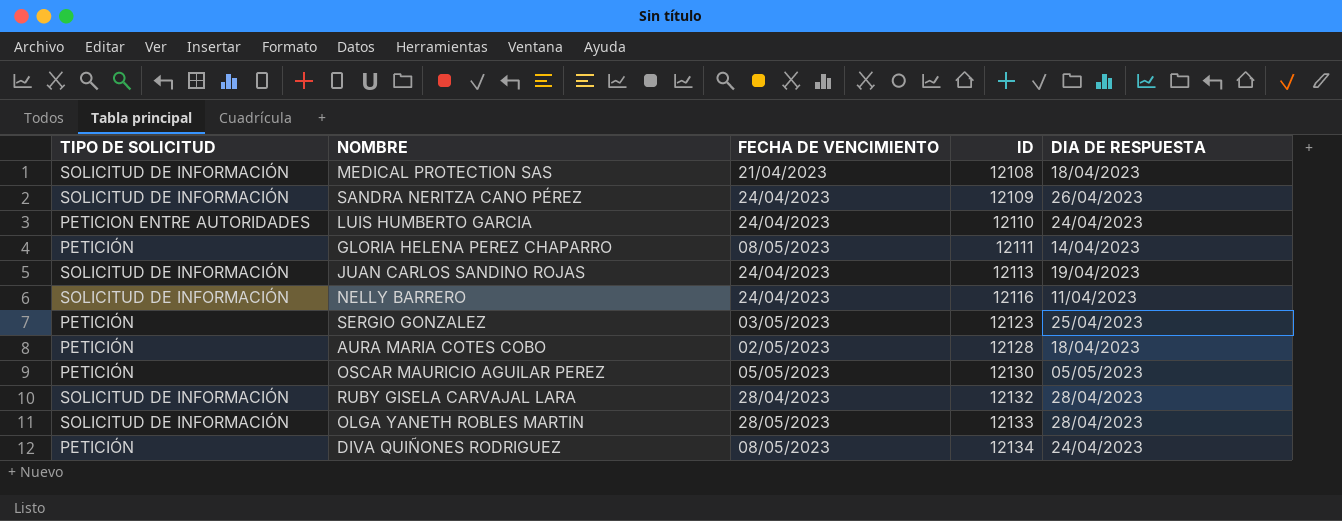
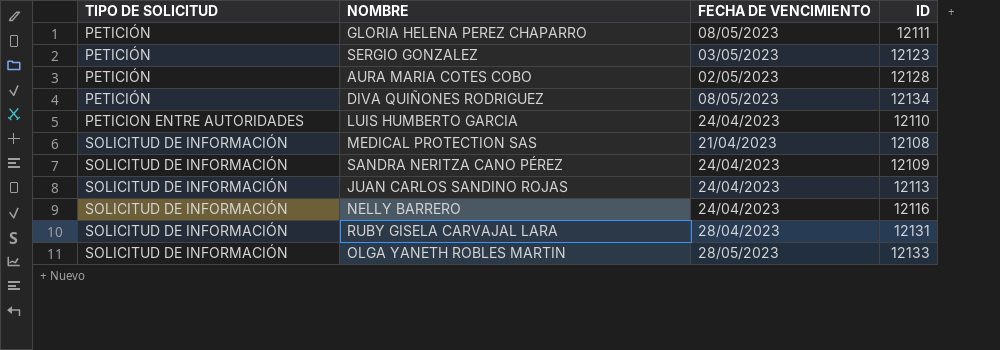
row order: ID ascending -> TIPO DE SOLICITUD ascending
column DIA DE RESPUESTA | position: 5 -> none
row OSCAR MAURICIO AGUILAR PEREZ: PETICIÓN | 05/05/2023 | 12130 | 05/05/2023 -> none
RUBY GISELA CARVAJAL LARA | ID: 12132 -> 12131

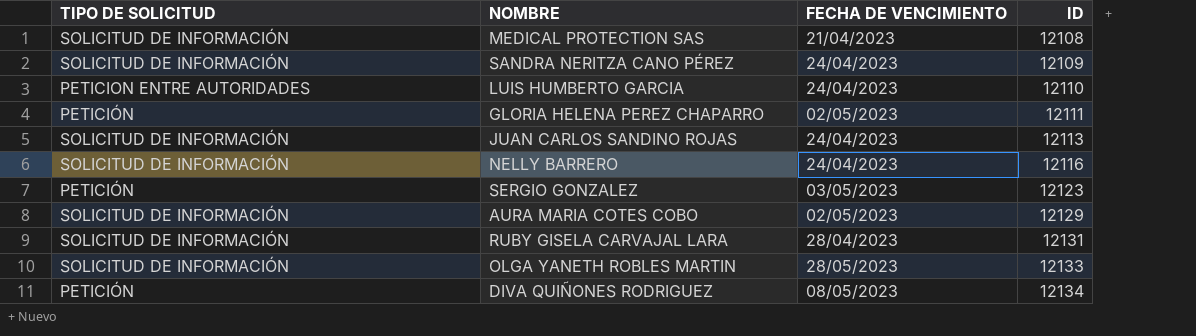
row order: TIPO DE SOLICITUD ascending -> ID ascending
GLORIA HELENA PEREZ CHAPARRO | FECHA DE VENCIMIENTO: 08/05/2023 -> 02/05/2023
AURA MARIA COTES COBO | TIPO DE SOLICITUD: PETICIÓN -> SOLICITUD DE INFORMACIÓN
AURA MARIA COTES COBO | ID: 12128 -> 12129

